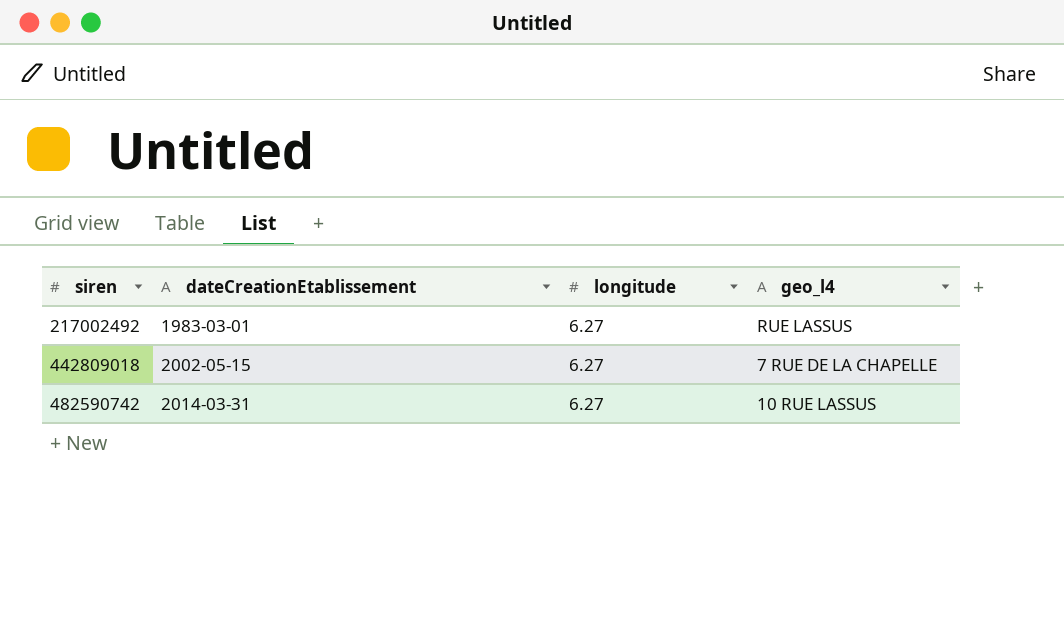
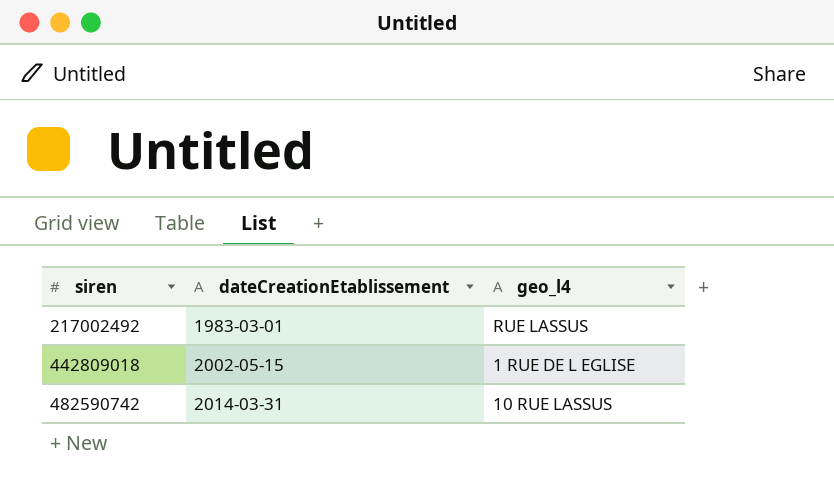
column longitude | position: 3 -> none
442809018 | geo_l4: 7 RUE DE LA CHAPELLE -> 1 RUE DE L EGLISE

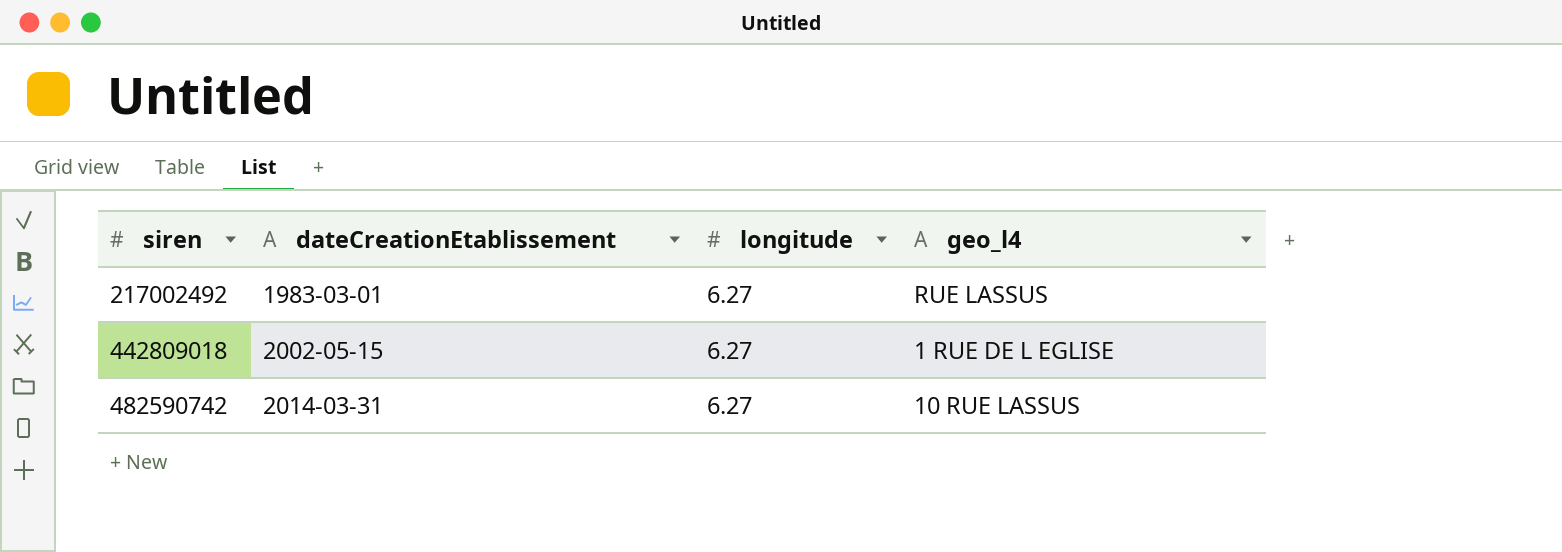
column longitude | position: none -> 3

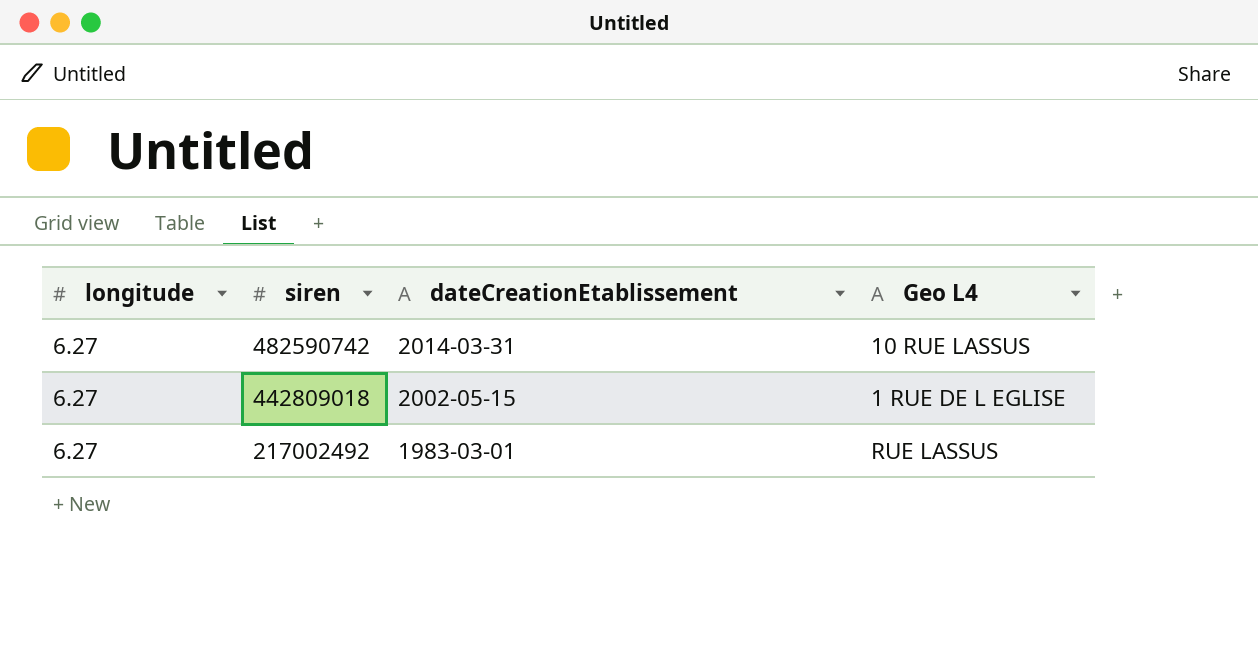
row order: siren ascending -> siren descending
column longitude | position: 3 -> 1
column name: geo_l4 -> Geo L4

